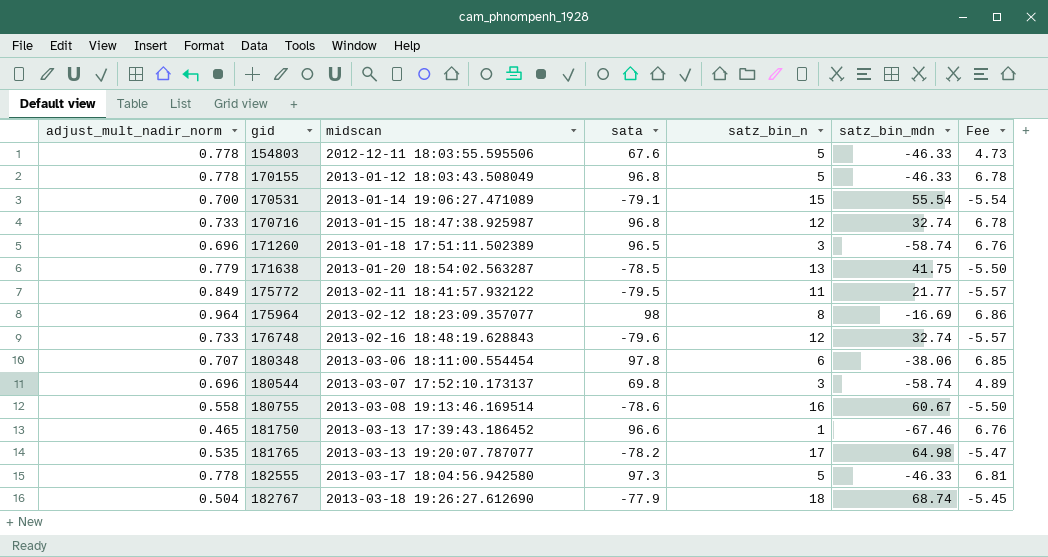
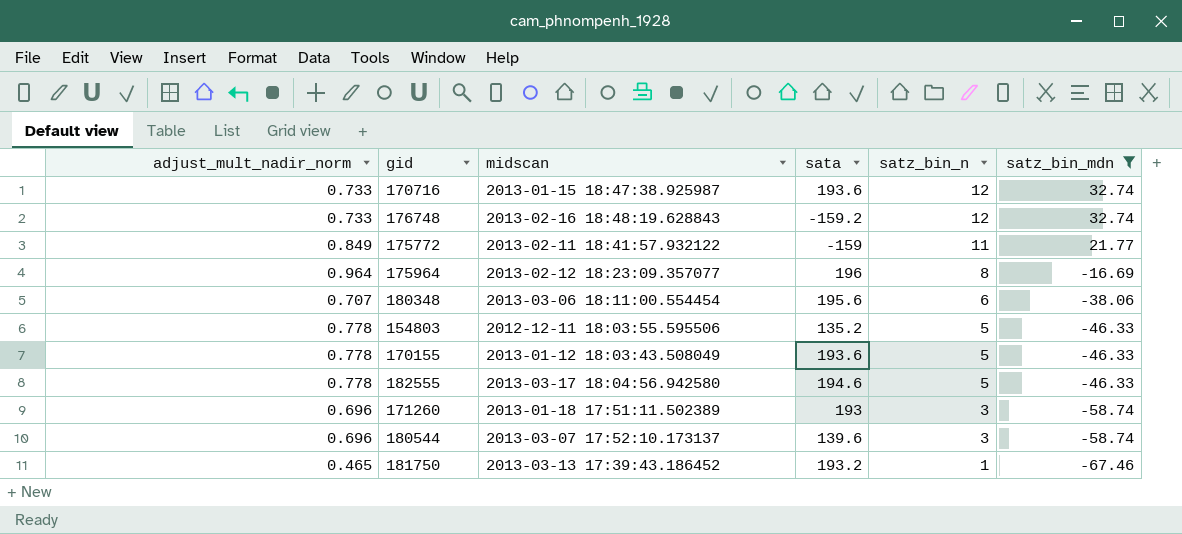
filter: none -> satz_bin_mdn <= 32.74
row order: gid ascending -> satz_bin_n descending
column Fee | formula: [sata] * 0.07 -> none
170716 | sata: 96.8 -> 193.6
176748 | sata: -79.6 -> -159.2
175772 | sata: -79.5 -> -159
175964 | sata: 98 -> 196
180348 | sata: 97.8 -> 195.6
154803 | sata: 67.6 -> 135.2
170155 | sata: 96.8 -> 193.6
182555 | sata: 97.3 -> 194.6
171260 | sata: 96.5 -> 193
180544 | sata: 69.8 -> 139.6
181750 | sata: 96.6 -> 193.2

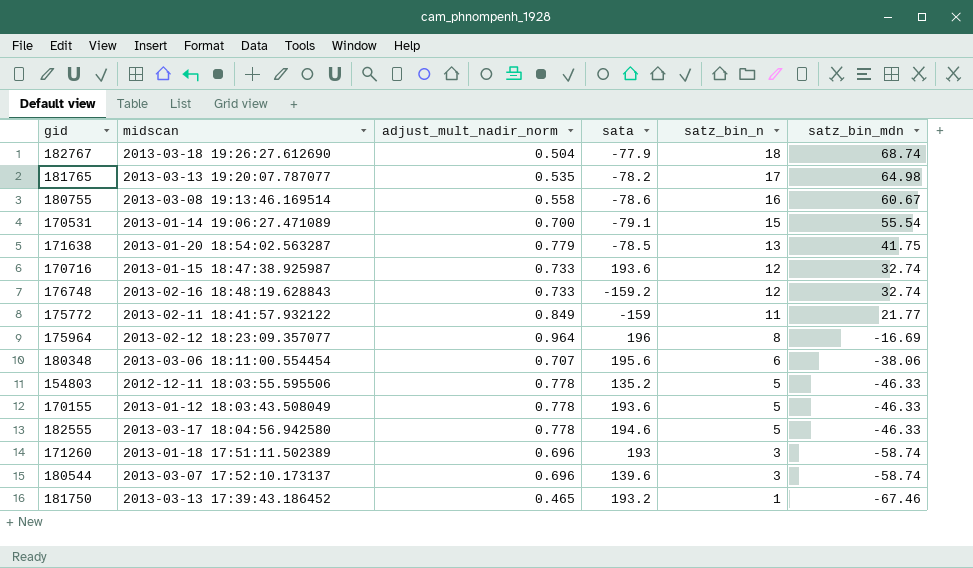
filter: satz_bin_mdn <= 32.74 -> none
column adjust_mult_nadir_norm | position: 1 -> 3

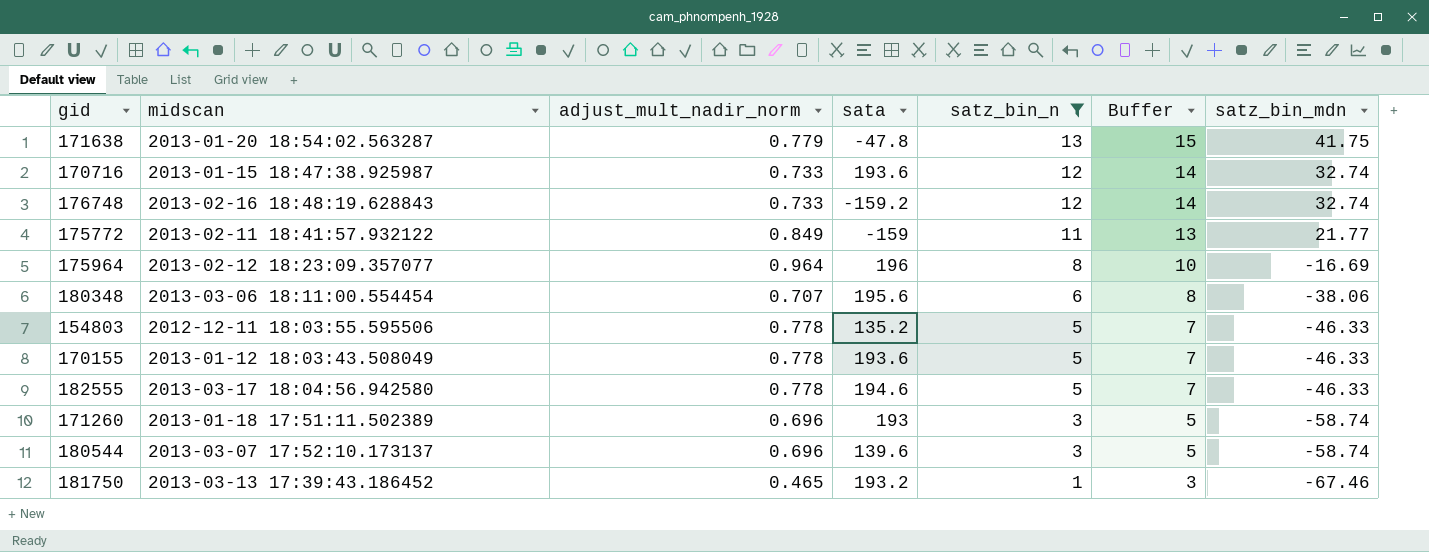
filter: none -> satz_bin_n <= 13
column Buffer | formula: none -> [satz_bin_n] + 2
171638 | sata: -78.5 -> -47.8

